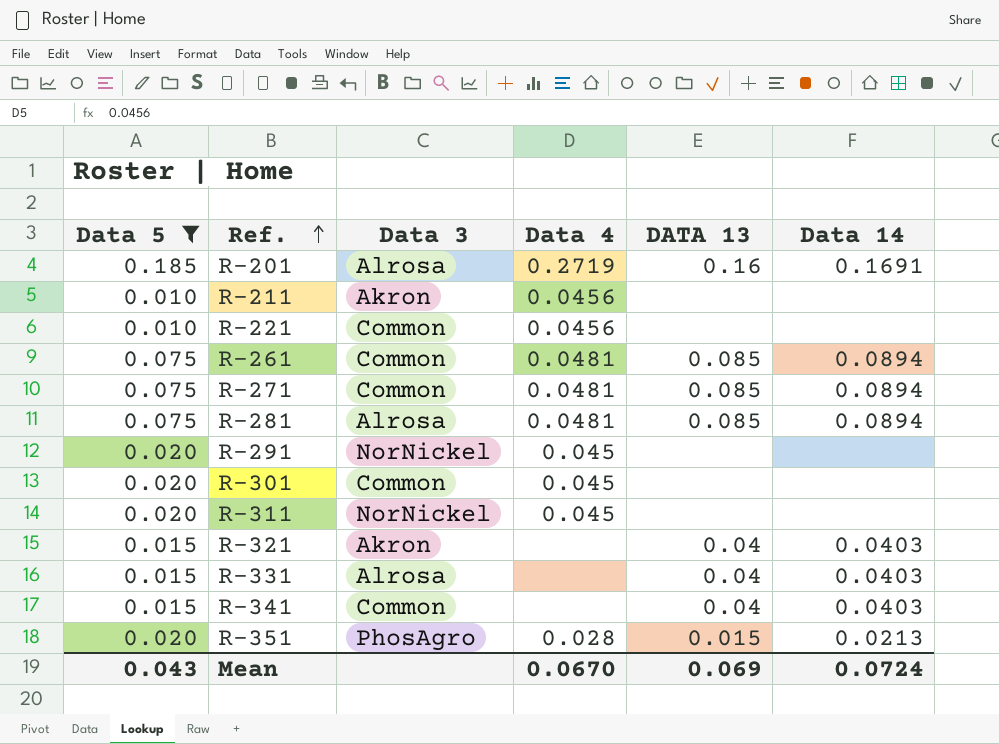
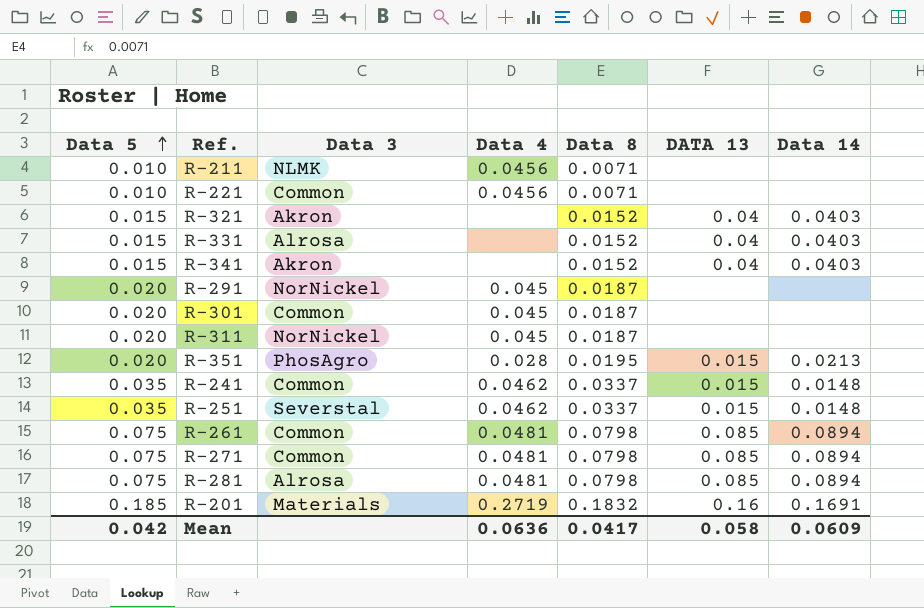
filter: Data 5 != 0.035 -> none
row order: Ref. ascending -> Data 5 ascending
column Data 8 | position: none -> 5
R-211 | Data 3: Akron -> NLMK
R-341 | Data 3: Common -> Akron
R-201 | Data 3: Alrosa -> Materials
Mean | Data 5: 0.043 -> 0.042
Mean | Data 4: 0.0670 -> 0.0636
Mean | DATA 13: 0.069 -> 0.058
Mean | Data 14: 0.0724 -> 0.0609

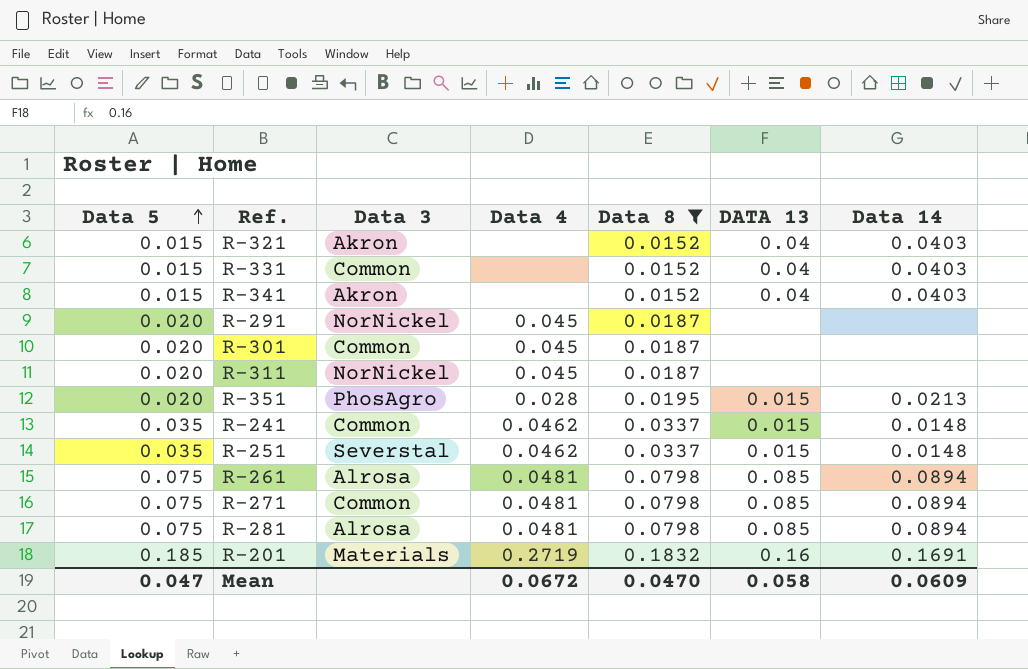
filter: none -> Data 8 != 0.0071
R-331 | Data 3: Alrosa -> Common
R-261 | Data 3: Common -> Alrosa
Mean | Data 5: 0.042 -> 0.047
Mean | Data 4: 0.0636 -> 0.0672
Mean | Data 8: 0.0417 -> 0.0470

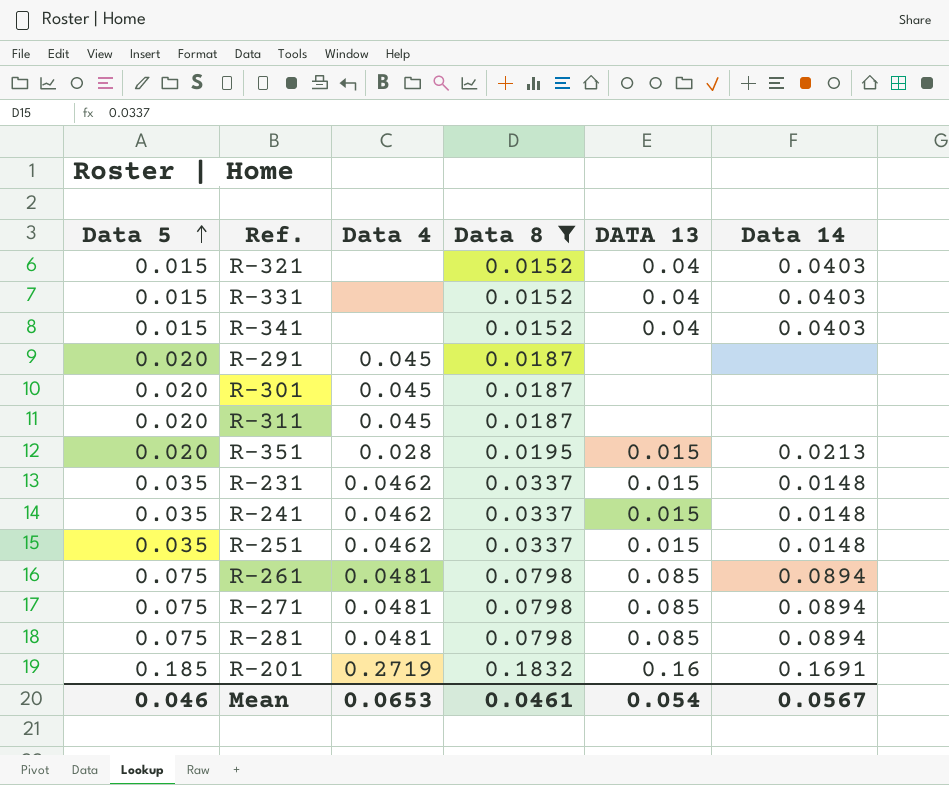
column Data 3 | position: 3 -> none
row R-231: none -> 0.035 | 0.0462 | 0.0337 | 0.015 | 0.0148
Mean | Data 5: 0.047 -> 0.046
Mean | Data 4: 0.0672 -> 0.0653
Mean | Data 8: 0.0470 -> 0.0461
Mean | DATA 13: 0.058 -> 0.054
Mean | Data 14: 0.0609 -> 0.0567

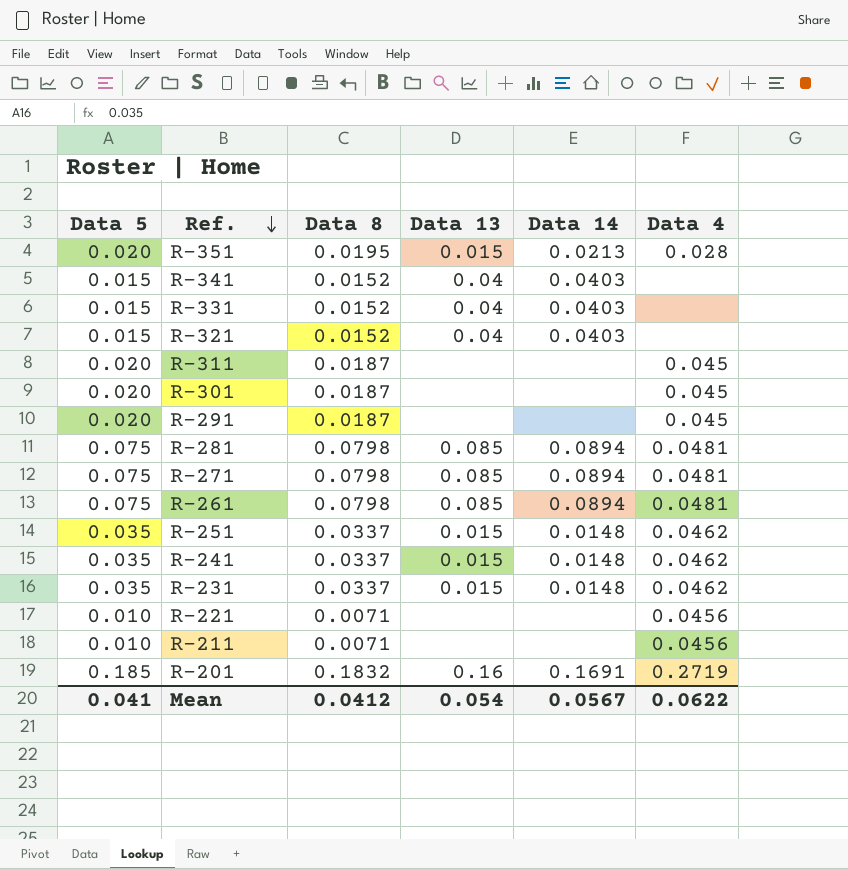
filter: Data 8 != 0.0071 -> none
row order: Data 5 ascending -> Ref. descending
column name: DATA 13 -> Data 13
column Data 4 | position: 3 -> 6
Mean | Data 5: 0.046 -> 0.041
Mean | Data 8: 0.0461 -> 0.0412
Mean | Data 4: 0.0653 -> 0.0622

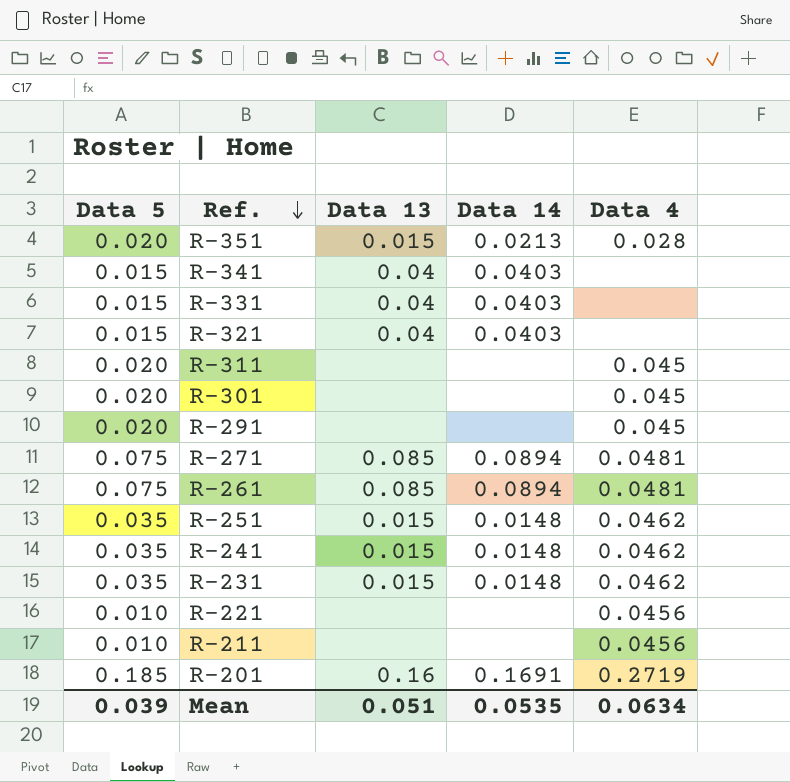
column Data 8 | position: 3 -> none
row R-281: 0.075 | 0.0798 | 0.085 | 0.0894 | 0.0481 -> none
Mean | Data 5: 0.041 -> 0.039
Mean | Data 13: 0.054 -> 0.051
Mean | Data 14: 0.0567 -> 0.0535
Mean | Data 4: 0.0622 -> 0.0634

